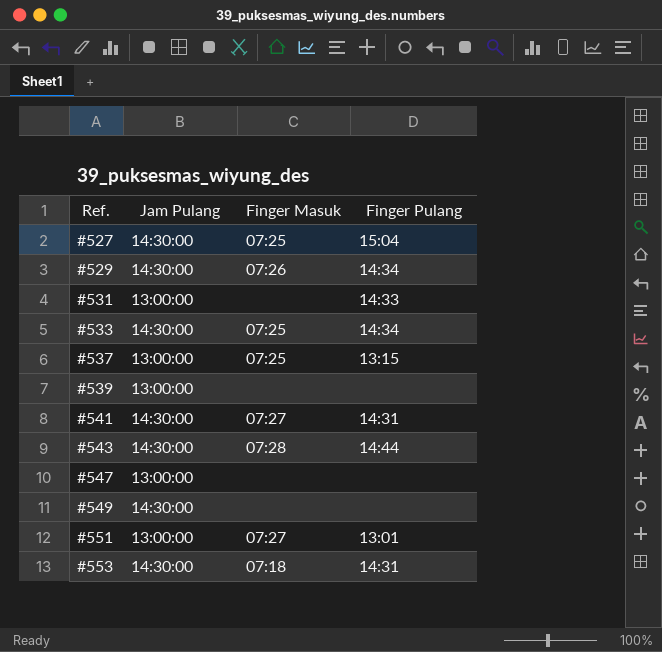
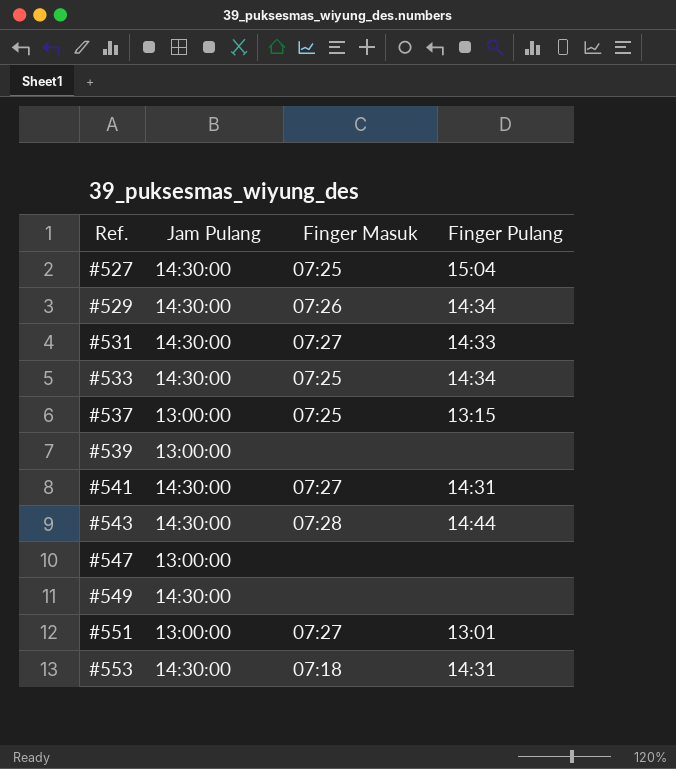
#531 | Jam Pulang: 13:00:00 -> 14:30:00
#531 | Finger Masuk: none -> 07:27

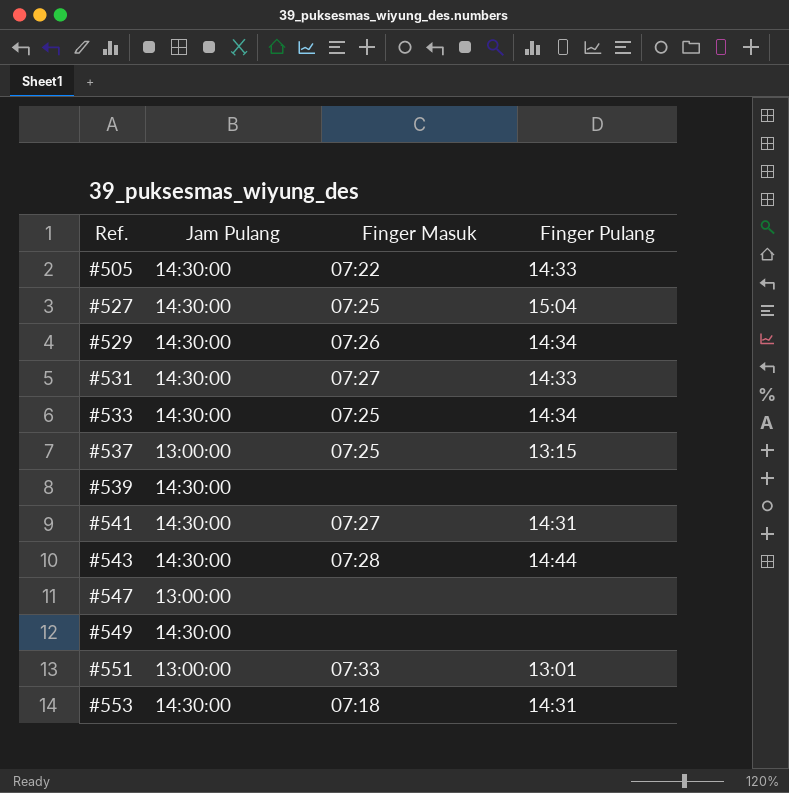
row #505: none -> 14:30:00 | 07:22 | 14:33
#539 | Jam Pulang: 13:00:00 -> 14:30:00
#551 | Finger Masuk: 07:27 -> 07:33

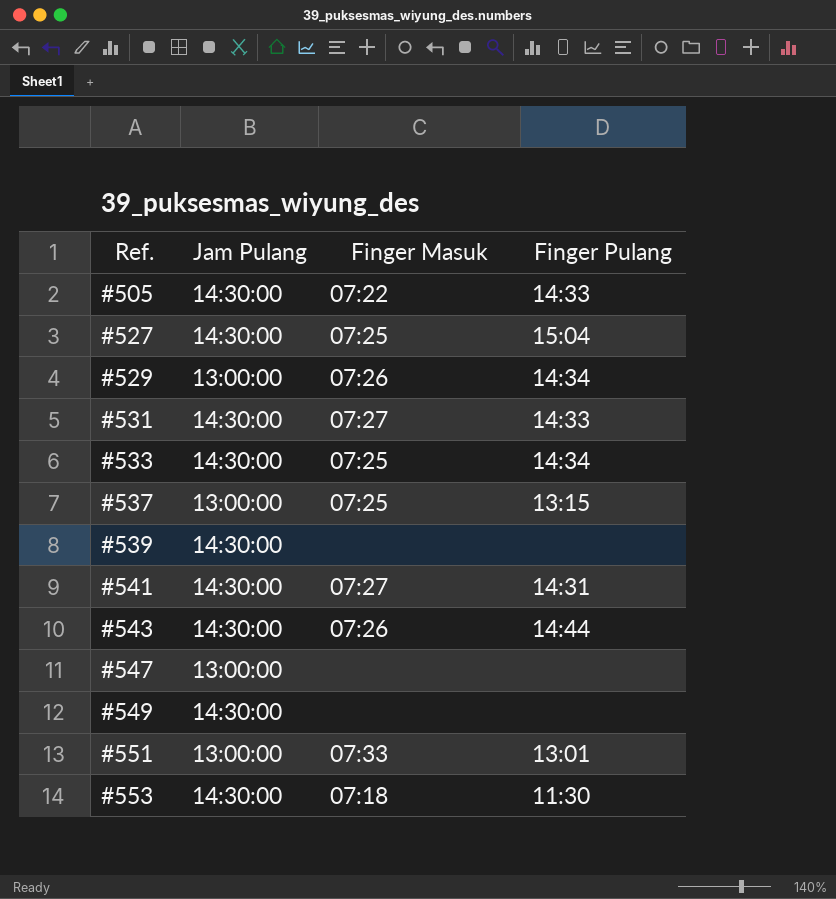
#529 | Jam Pulang: 14:30:00 -> 13:00:00
#543 | Finger Masuk: 07:28 -> 07:26
#553 | Finger Pulang: 14:31 -> 11:30

